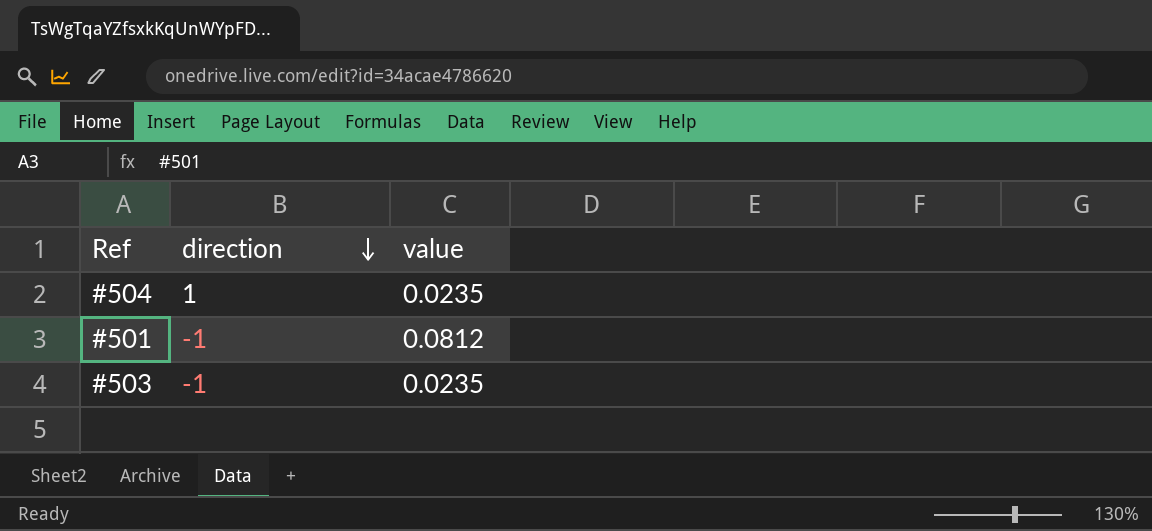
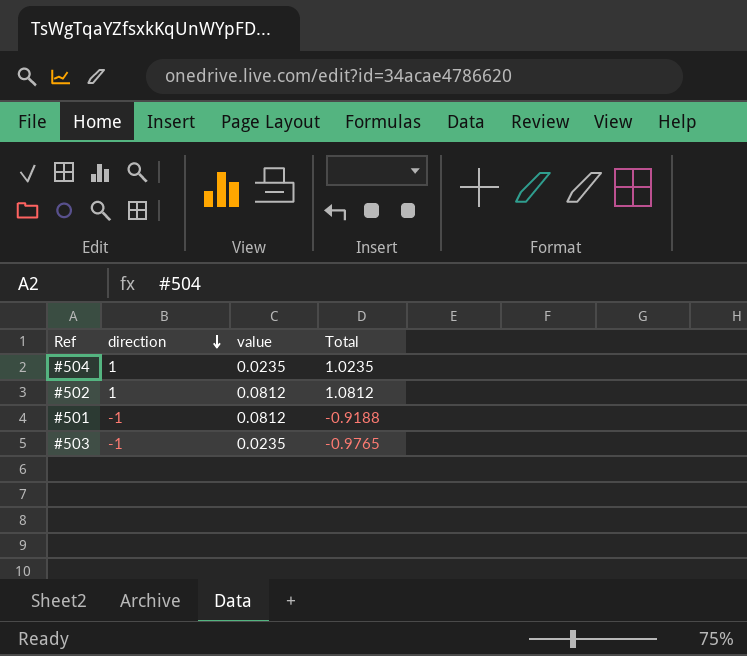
column Total | formula: none -> [direction] + [value]
row #502: none -> 1 | 0.0812 | 1.0812

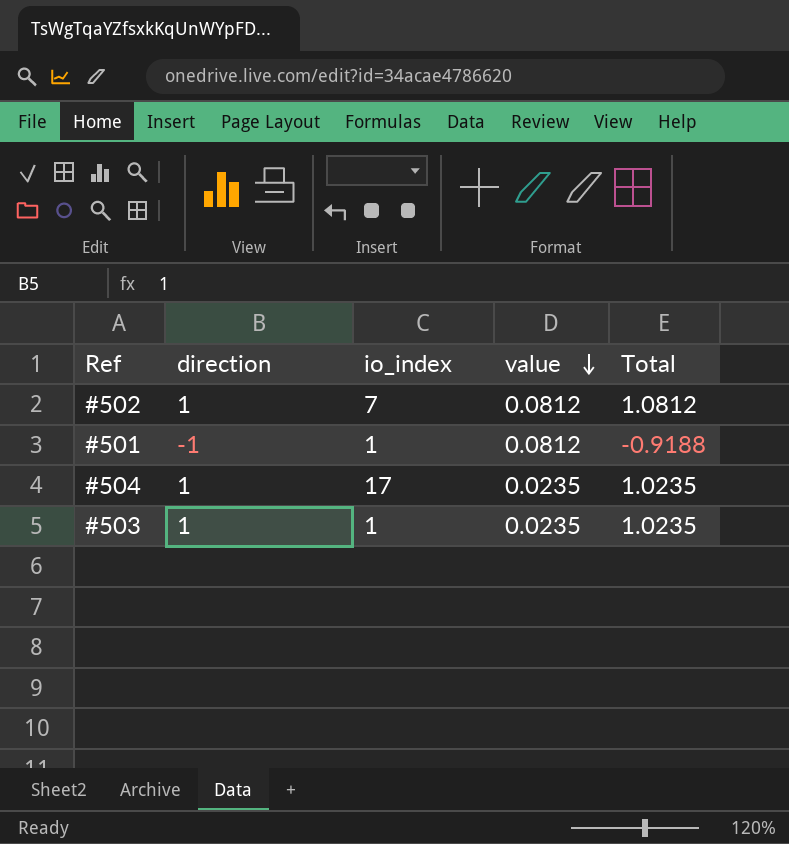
row order: direction descending -> value descending
column io_index | position: none -> 3
#503 | direction: -1 -> 1
#503 | Total: -0.9765 -> 1.0235

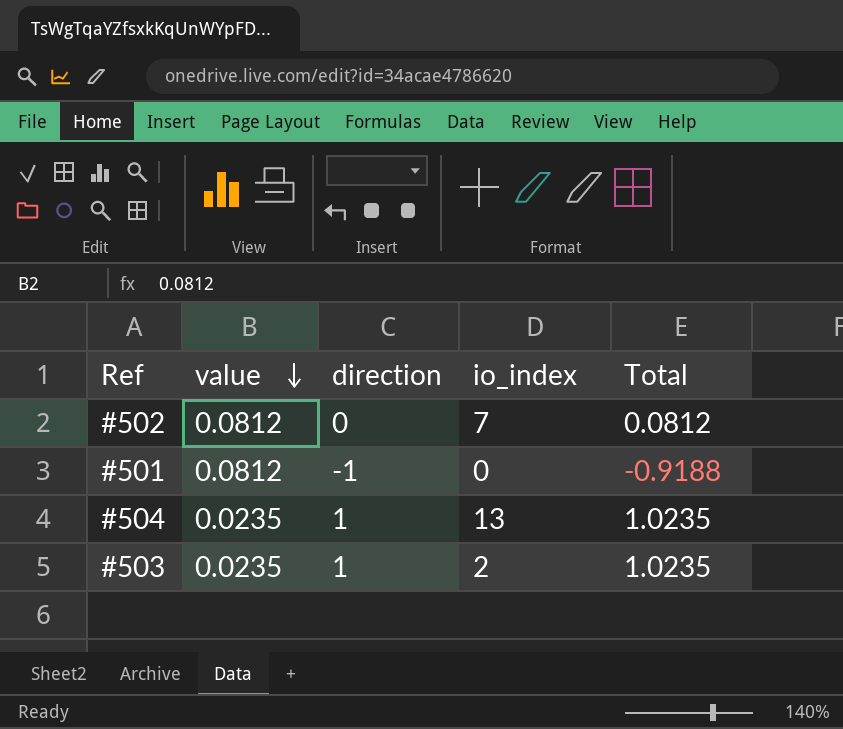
column value | position: 4 -> 2
#502 | direction: 1 -> 0
#502 | Total: 1.0812 -> 0.0812
#501 | io_index: 1 -> 0
#504 | io_index: 17 -> 13
#503 | io_index: 1 -> 2

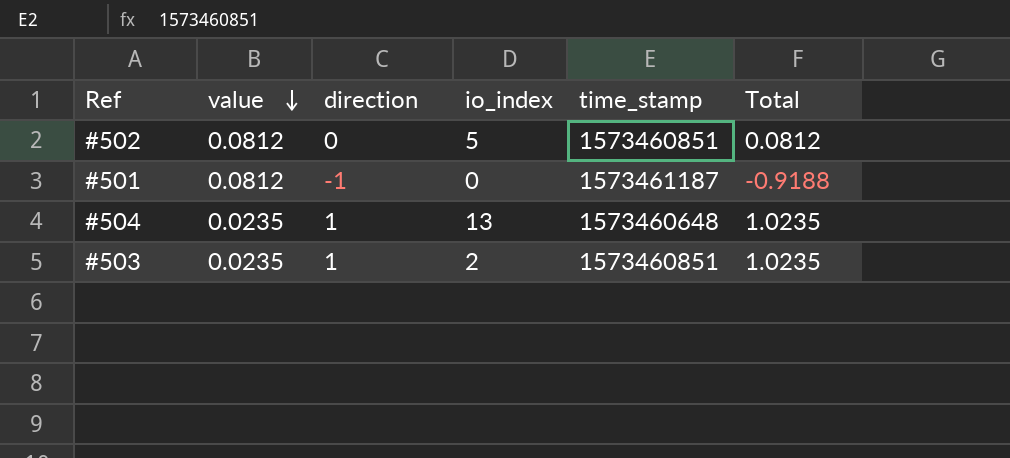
column time_stamp | position: none -> 5
#502 | io_index: 7 -> 5

